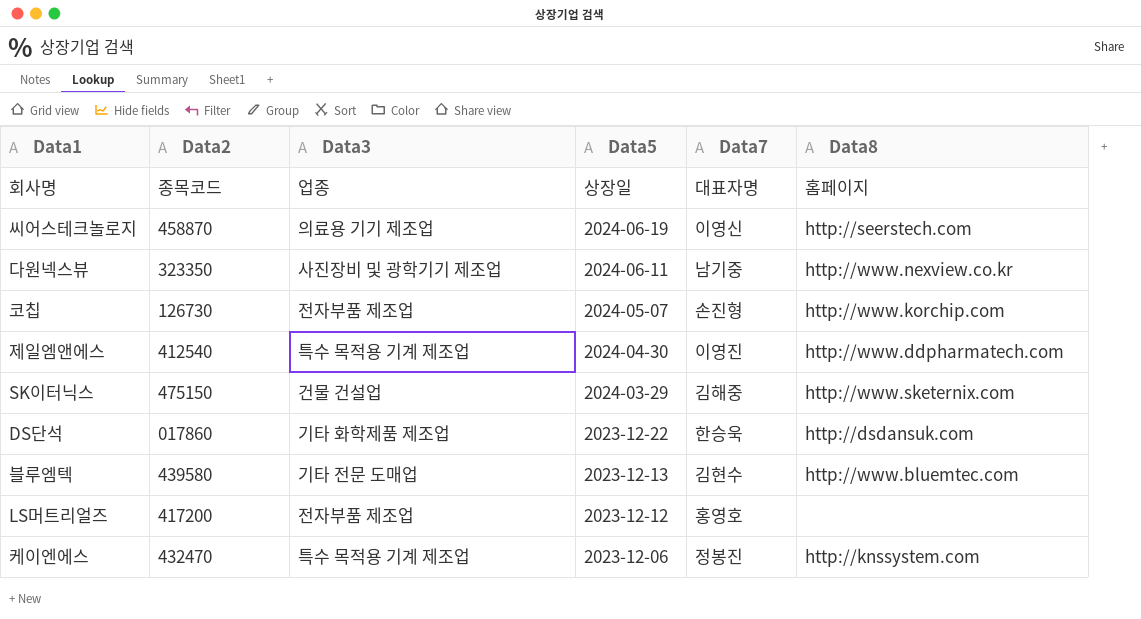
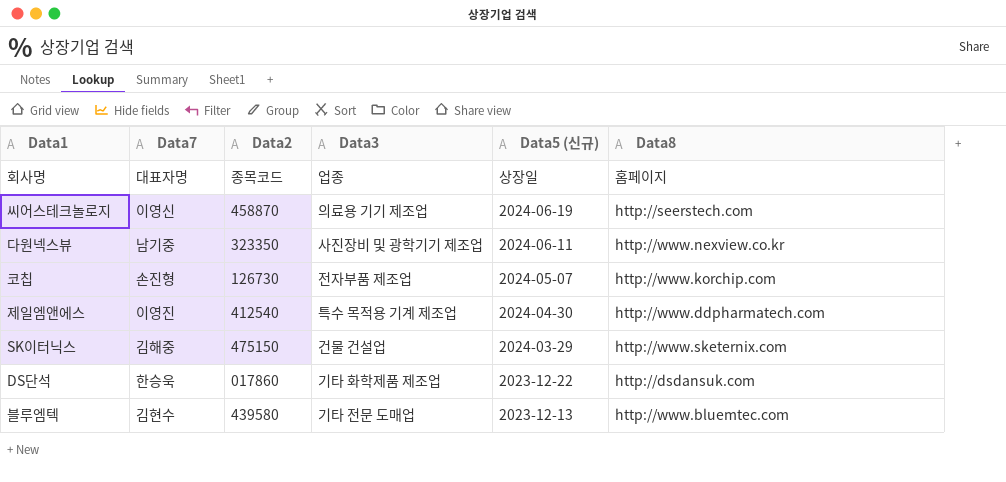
column Data7 | position: 5 -> 2
column name: Data5 -> Data5 (신규)
row LS머트리얼즈: 417200 | 전자부품 제조업 | 2023-12-12 | 홍영호 | none -> none
row 케이엔에스: 432470 | 특수 목적용 기계 제조업 | 2023-12-06 | 정봉진 | http://knssystem.com -> none

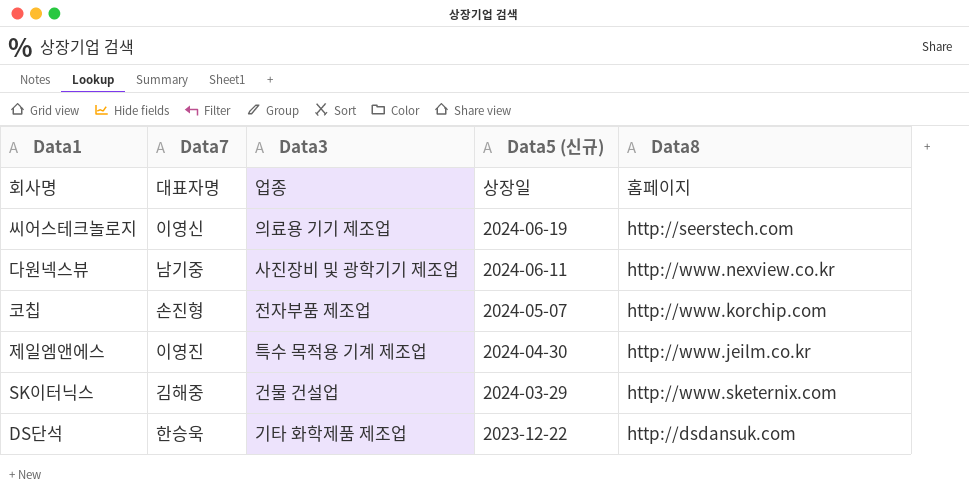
column Data2 | position: 3 -> none
row 블루엠텍: 김현수 | 439580 | 기타 전문 도매업 | 2023-12-13 | http://www.bluemtec.com -> none
제일엠앤에스 | Data8: http://www.ddpharmatech.com -> http://www.jeilm.co.kr

